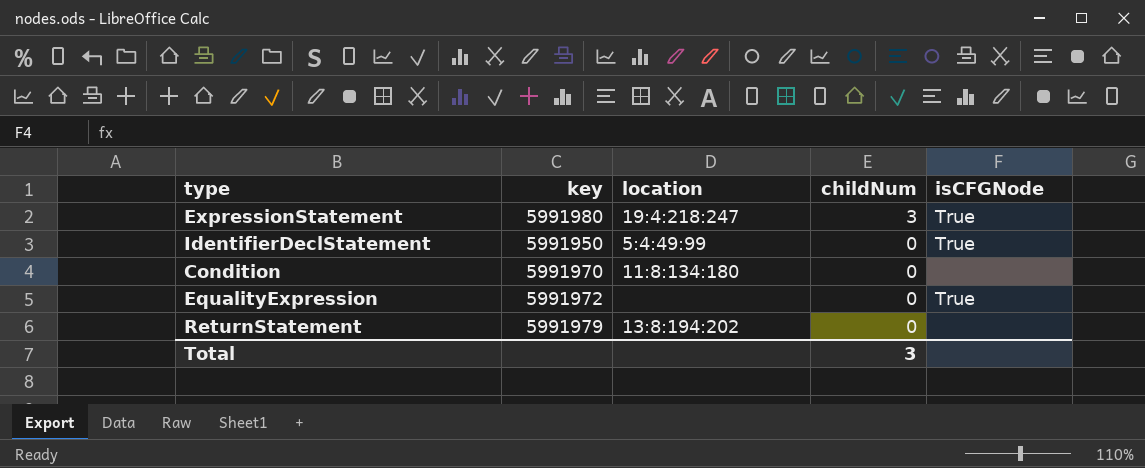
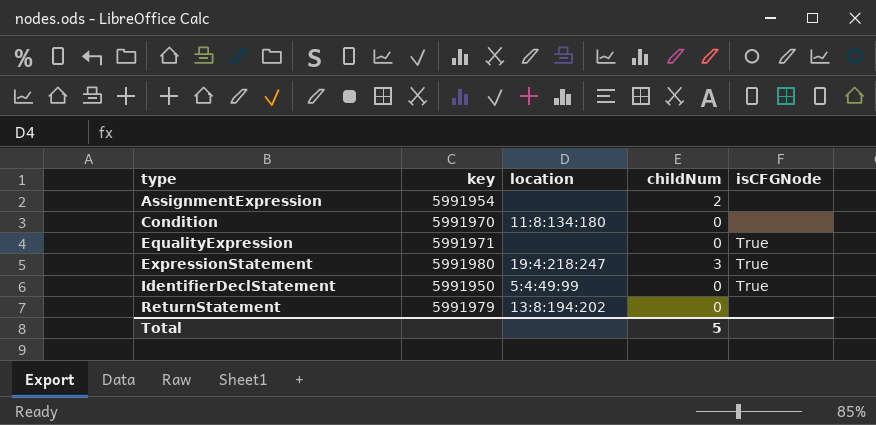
row order: childNum descending -> type ascending
row AssignmentExpression: none -> 5991954 | none | 2 | none
EqualityExpression | key: 5991972 -> 5991971
Total | childNum: 3 -> 5

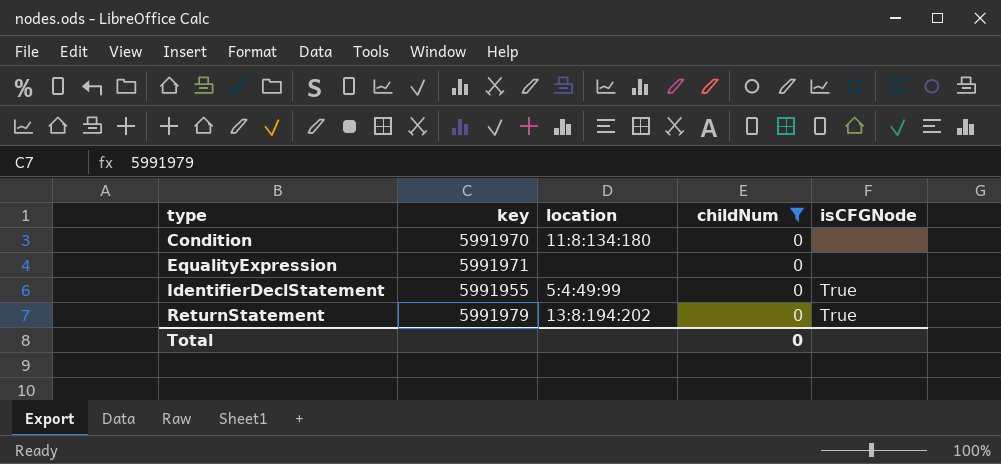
filter: none -> childNum = 0
EqualityExpression | isCFGNode: True -> none
IdentifierDeclStatement | key: 5991950 -> 5991955
ReturnStatement | isCFGNode: none -> True
Total | childNum: 5 -> 0

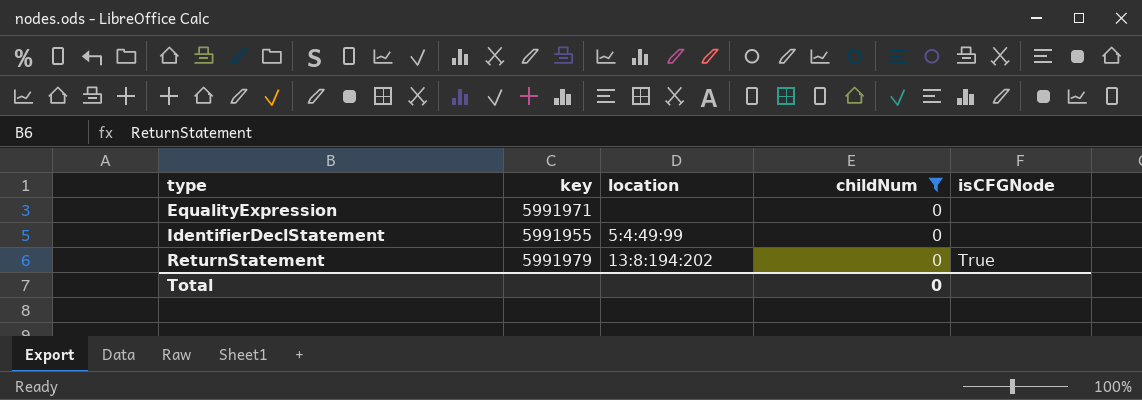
row Condition: 5991970 | 11:8:134:180 | 0 | none -> none
IdentifierDeclStatement | isCFGNode: True -> none

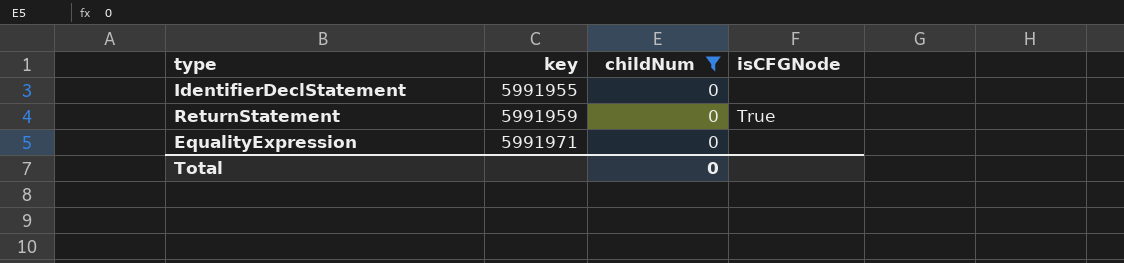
row order: type ascending -> key ascending
column location | position: 3 -> none
ReturnStatement | key: 5991979 -> 5991959

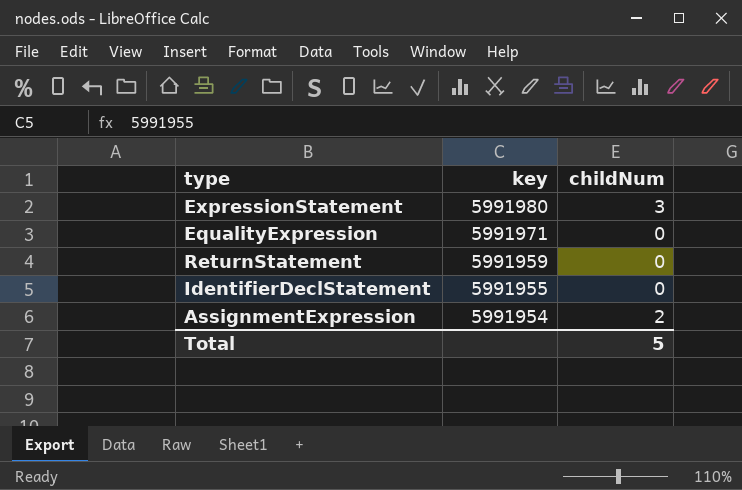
filter: childNum = 0 -> none
row order: key ascending -> key descending
column isCFGNode | position: 4 -> none
Total | childNum: 0 -> 5

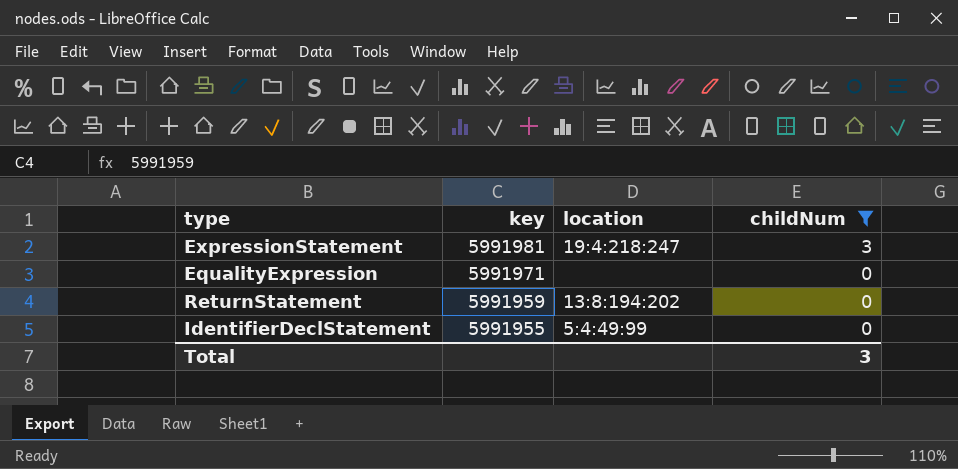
filter: none -> childNum != 2
column location | position: none -> 3
ExpressionStatement | key: 5991980 -> 5991981
Total | childNum: 5 -> 3

